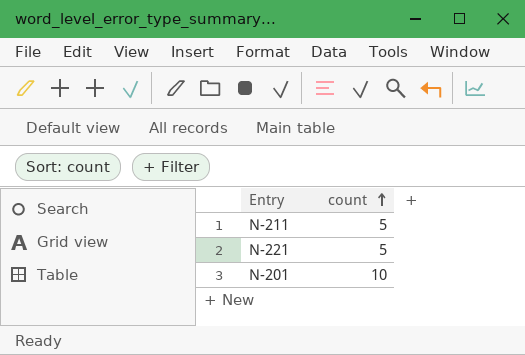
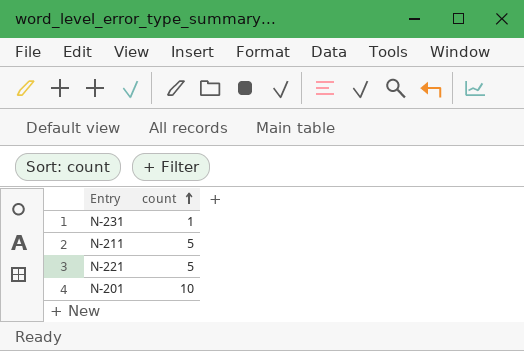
row N-231: none -> 1

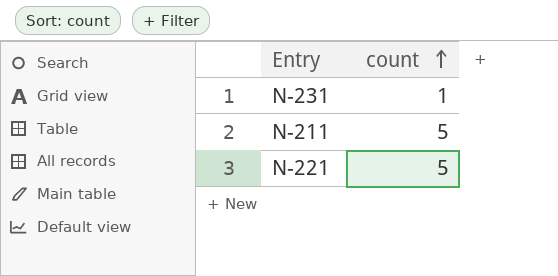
row N-201: 10 -> none

